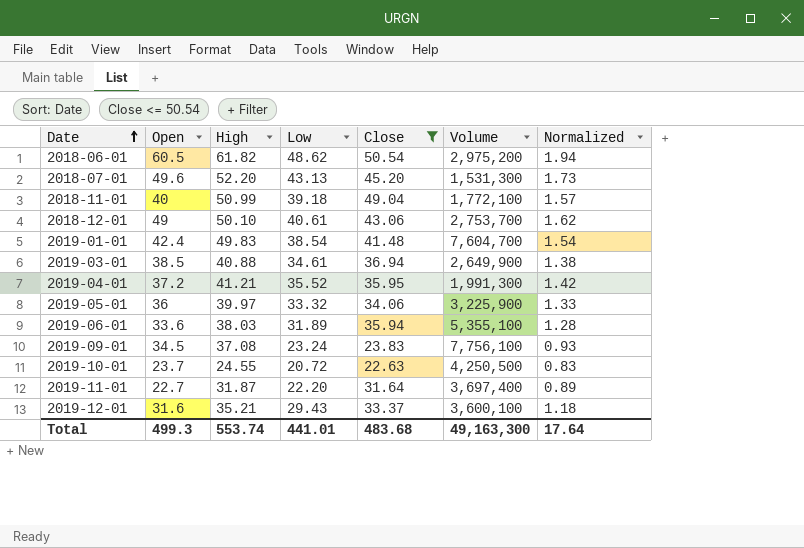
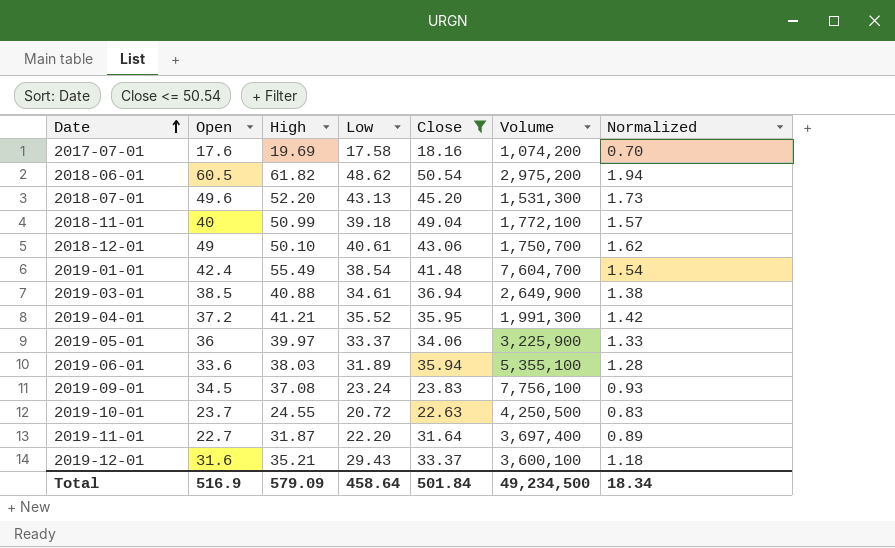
row 2017-07-01: none -> 17.6 | 19.69 | 17.58 | 18.16 | 1,074,200 | 0.70
2018-12-01 | Volume: 2,753,700 -> 1,750,700
2019-01-01 | High: 49.83 -> 55.49
2019-05-01 | Low: 33.32 -> 33.37
Total | Open: 499.3 -> 516.9
Total | High: 553.74 -> 579.09
Total | Low: 441.01 -> 458.64
Total | Close: 483.68 -> 501.84
Total | Volume: 49,163,300 -> 49,234,500
Total | Normalized: 17.64 -> 18.34

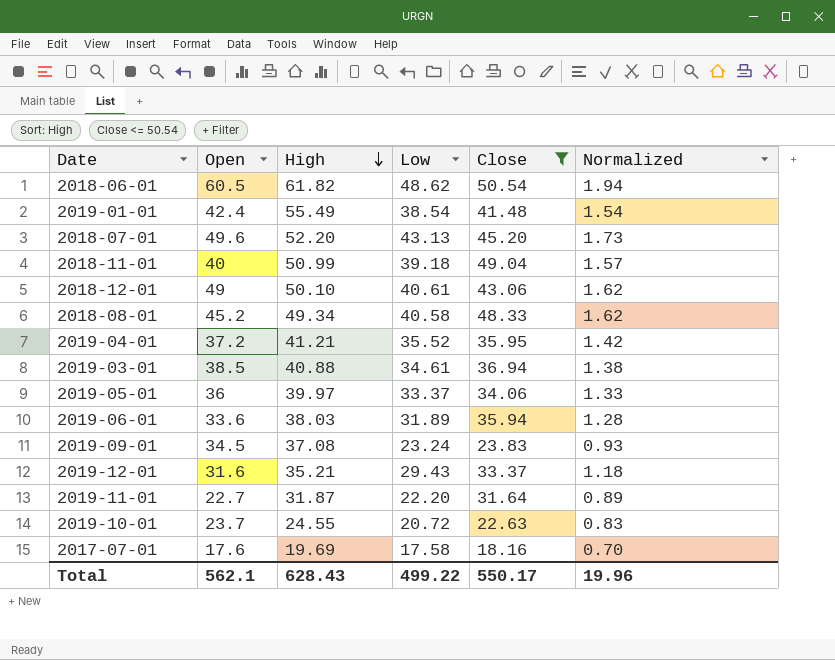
row order: Date ascending -> High descending
column Volume | position: 6 -> none
row 2018-08-01: none -> 45.2 | 49.34 | 40.58 | 48.33 | 1.62
Total | Open: 516.9 -> 562.1
Total | High: 579.09 -> 628.43
Total | Low: 458.64 -> 499.22
Total | Close: 501.84 -> 550.17
Total | Normalized: 18.34 -> 19.96

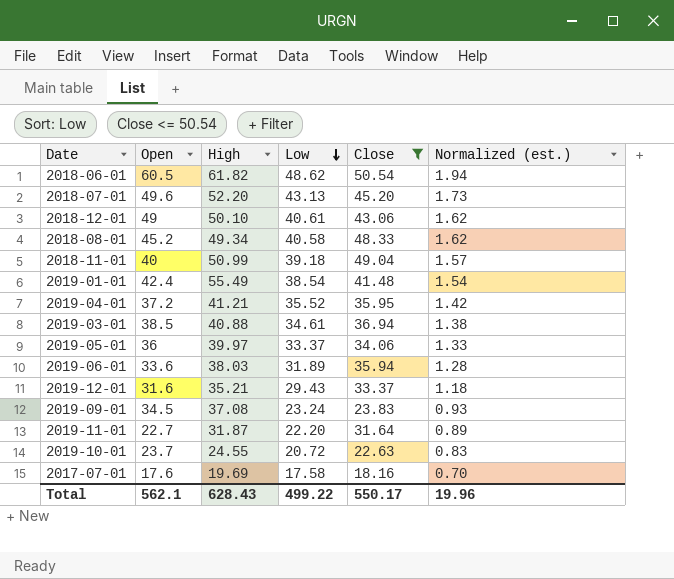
row order: High descending -> Low descending
column name: Normalized -> Normalized (est.)

